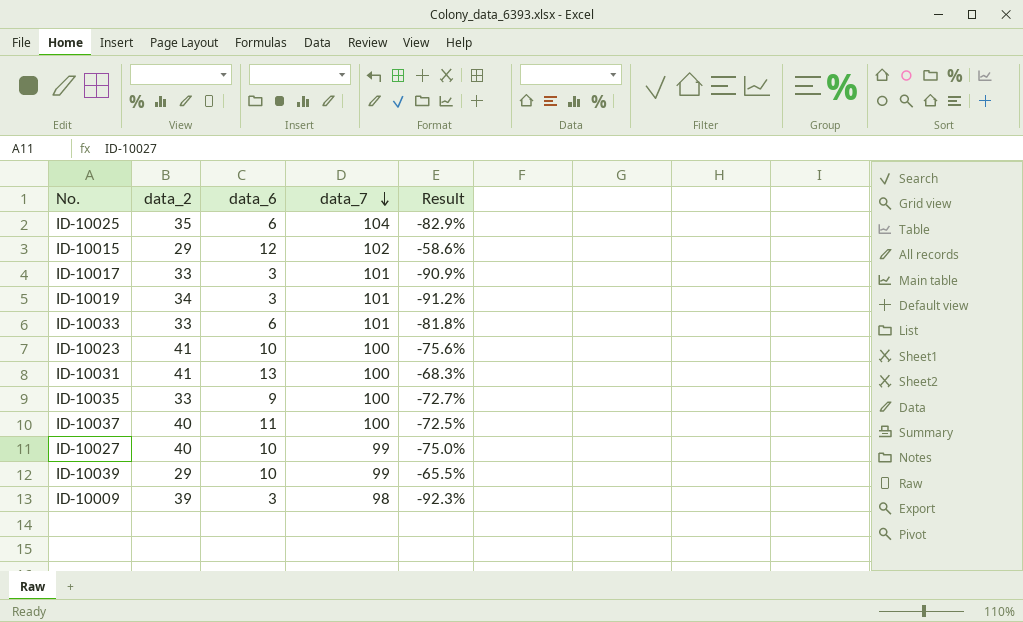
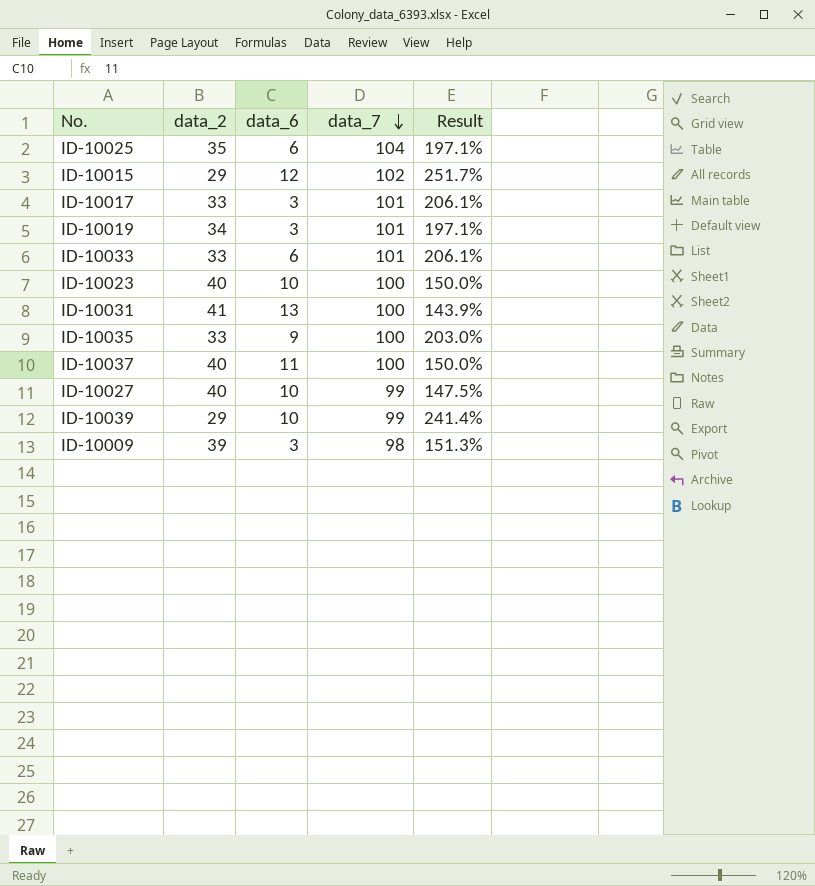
column Result | formula: ([data_6] - [data_2]) / [data_2] -> ([data_7] - [data_2]) / [data_2]
ID-10023 | data_2: 41 -> 40

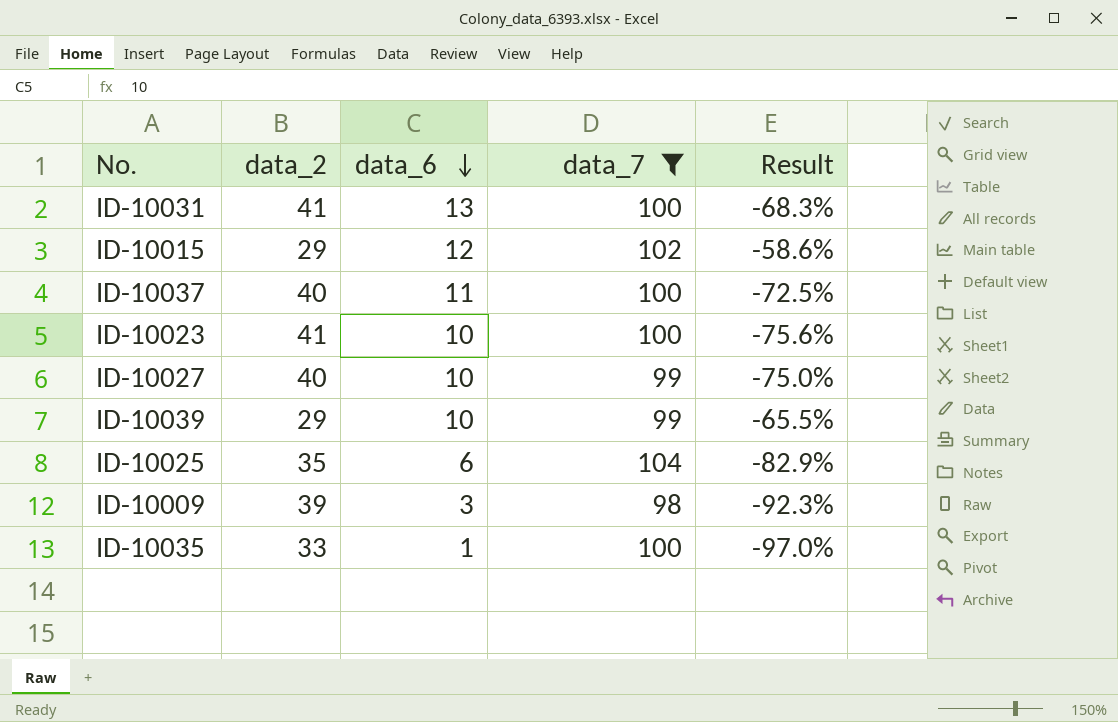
filter: none -> data_7 != 101
row order: data_7 descending -> data_6 descending
column Result | formula: ([data_7] - [data_2]) / [data_2] -> ([data_6] - [data_2]) / [data_2]
ID-10023 | data_2: 40 -> 41
ID-10035 | data_6: 9 -> 1

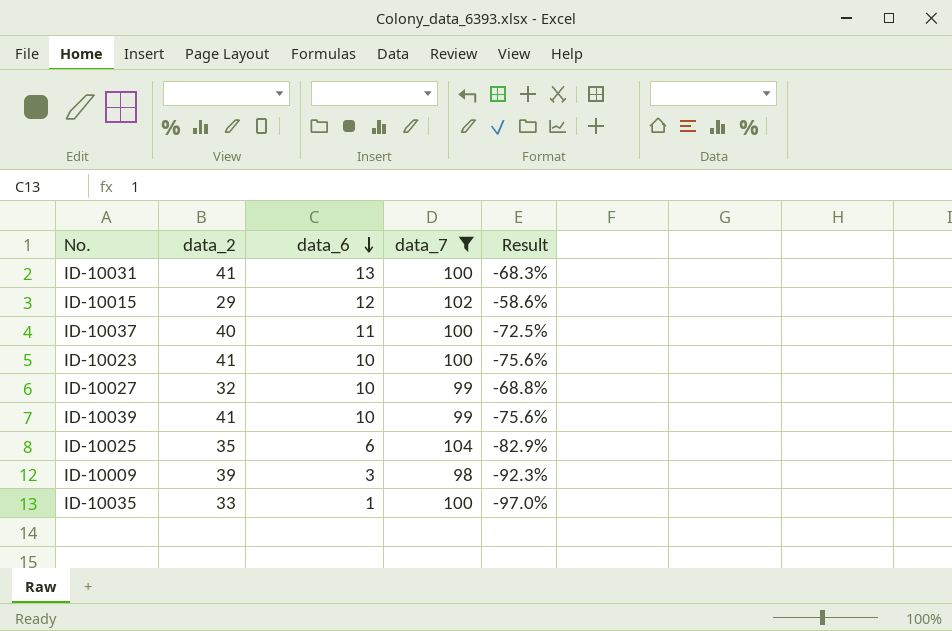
ID-10027 | data_2: 40 -> 32
ID-10027 | Result: -75.0% -> -68.8%
ID-10039 | data_2: 29 -> 41
ID-10039 | Result: -65.5% -> -75.6%

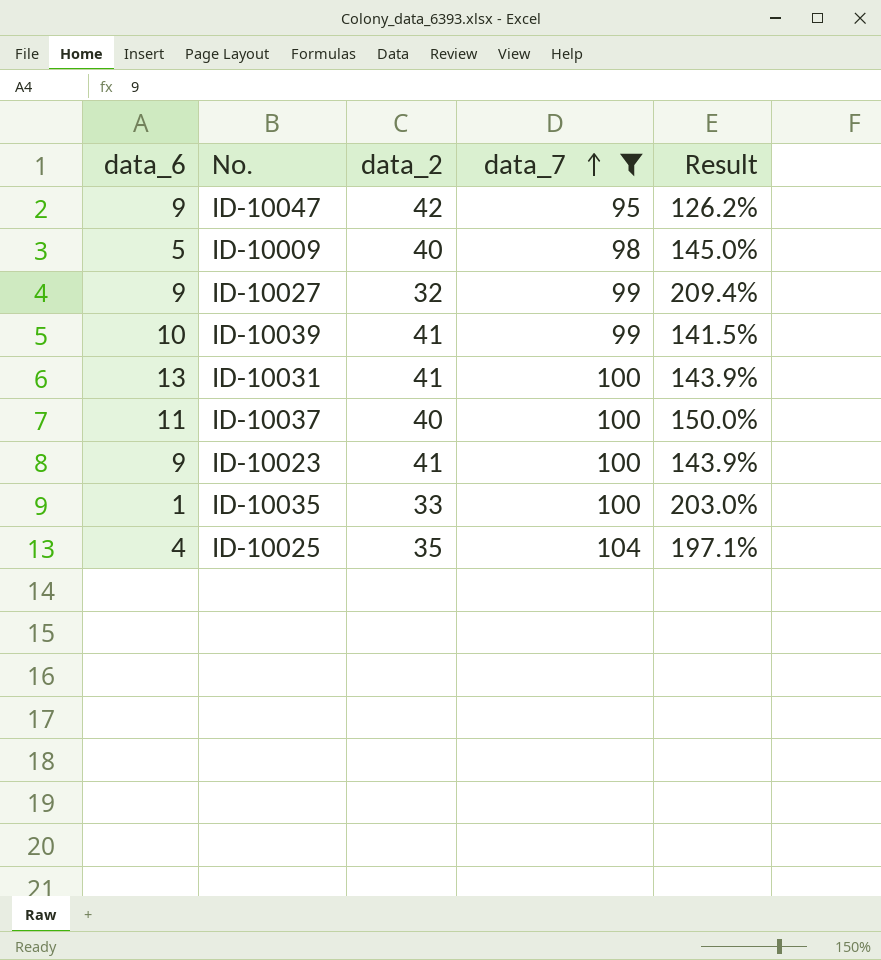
row order: data_6 descending -> data_7 ascending
column data_6 | position: 3 -> 1
column Result | formula: ([data_6] - [data_2]) / [data_2] -> ([data_7] - [data_2]) / [data_2]
row ID-10015: 29 | 12 | 102 | -58.6% -> none
row ID-10047: none -> 9 | 42 | 95 | 126.2%
ID-10009 | data_6: 3 -> 5
ID-10009 | data_2: 39 -> 40
ID-10027 | data_6: 10 -> 9
ID-10023 | data_6: 10 -> 9
ID-10025 | data_6: 6 -> 4

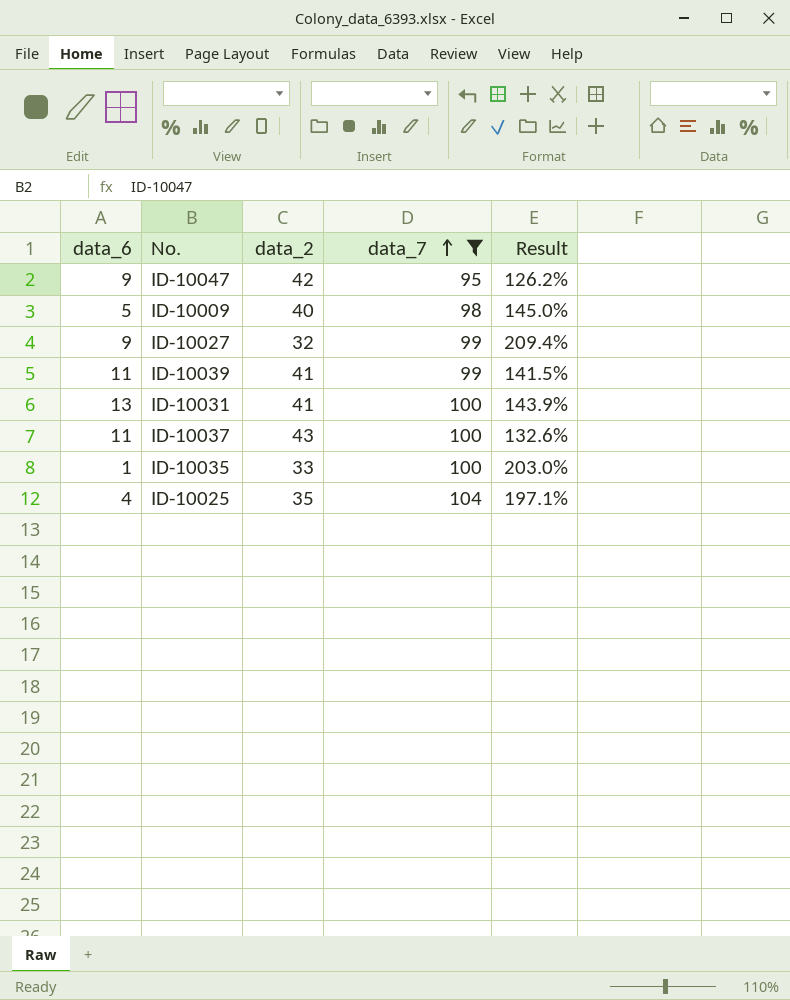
row ID-10023: 9 | 41 | 100 | 143.9% -> none
ID-10039 | data_6: 10 -> 11
ID-10037 | data_2: 40 -> 43
ID-10037 | Result: 150.0% -> 132.6%

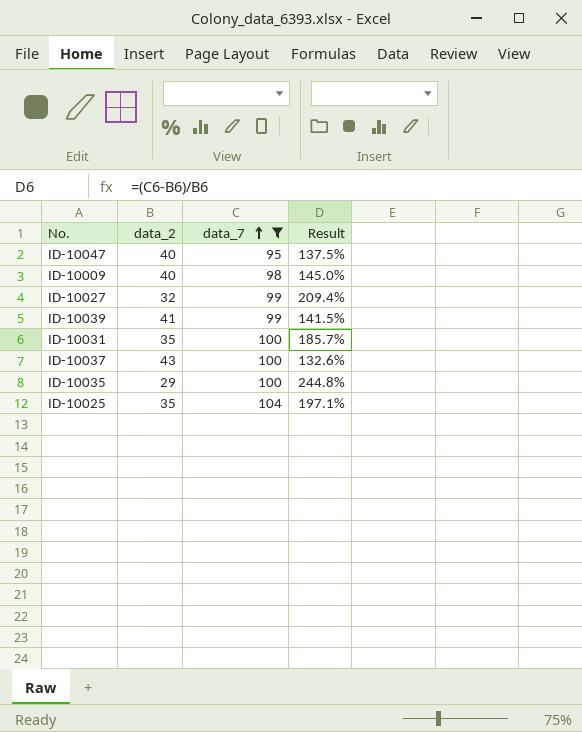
column data_6 | position: 1 -> none
ID-10047 | data_2: 42 -> 40
ID-10047 | Result: 126.2% -> 137.5%
ID-10031 | data_2: 41 -> 35
ID-10031 | Result: 143.9% -> 185.7%
ID-10035 | data_2: 33 -> 29
ID-10035 | Result: 203.0% -> 244.8%

